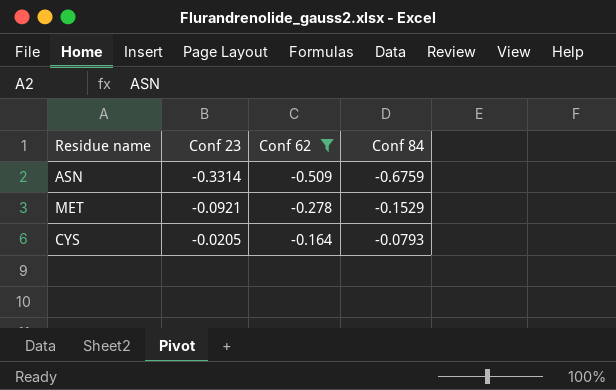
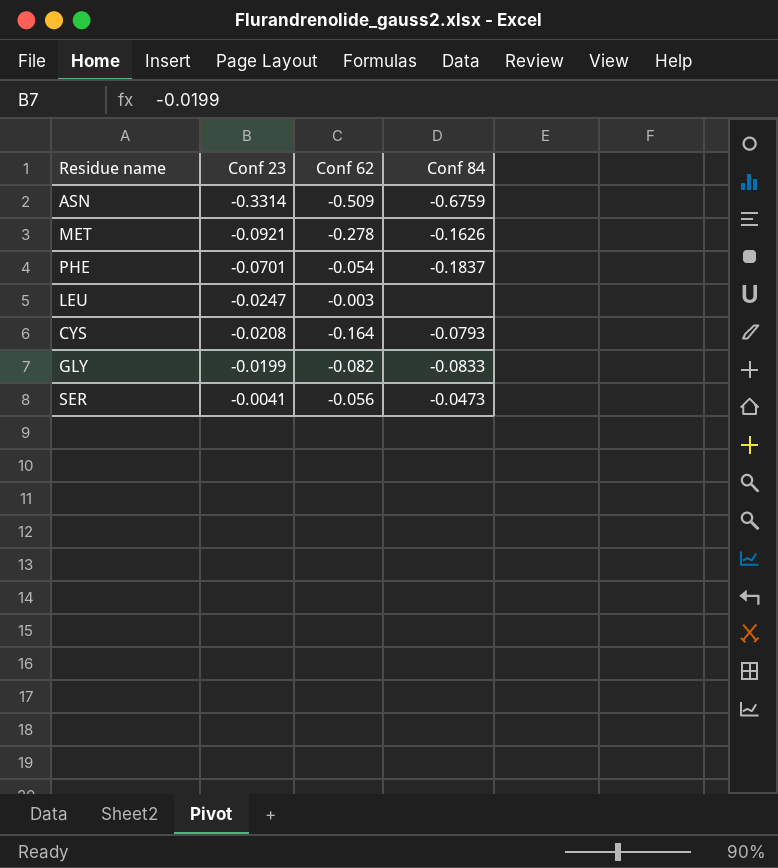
filter: Conf 62 <= -0.164 -> none
MET | Conf 84: -0.1529 -> -0.1626
CYS | Conf 23: -0.0205 -> -0.0208

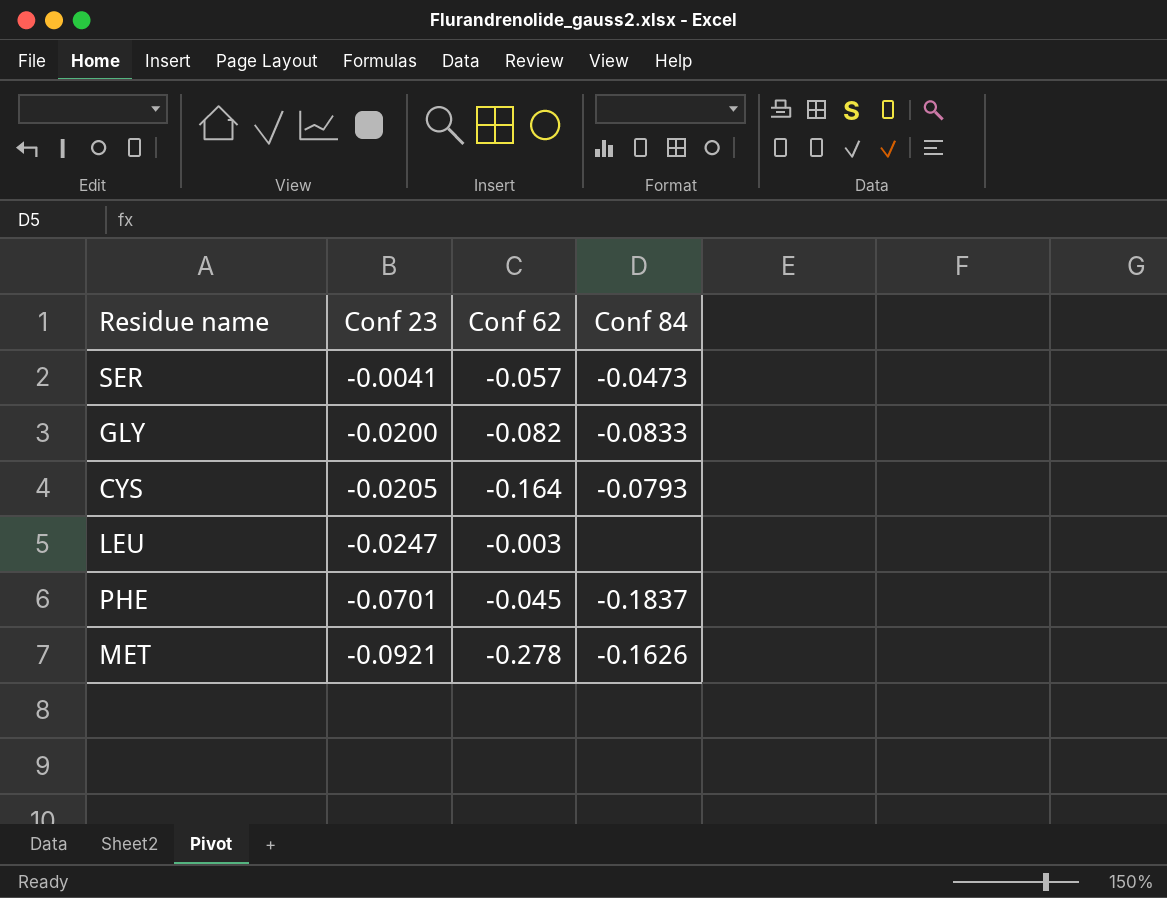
row order: Conf 23 ascending -> Conf 23 descending
row ASN: -0.3314 | -0.509 | -0.6759 -> none
SER | Conf 62: -0.056 -> -0.057
GLY | Conf 23: -0.0199 -> -0.0200
CYS | Conf 23: -0.0208 -> -0.0205
PHE | Conf 62: -0.054 -> -0.045

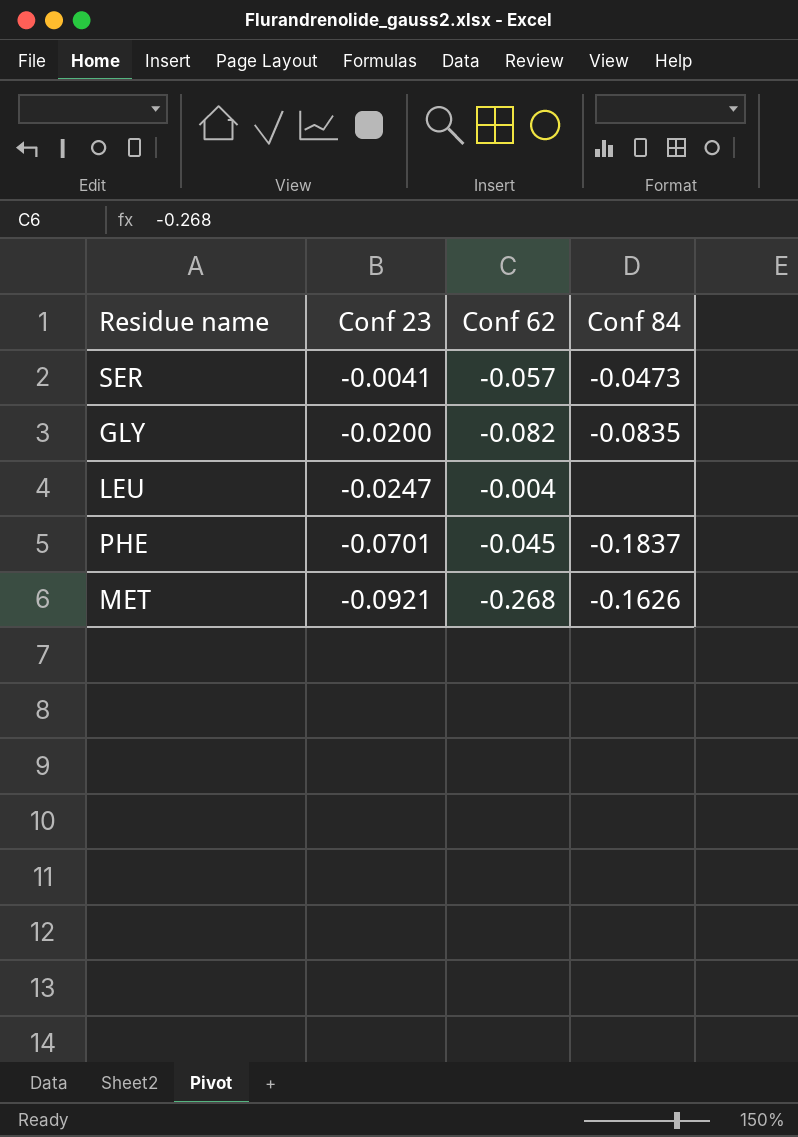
row CYS: -0.0205 | -0.164 | -0.0793 -> none
GLY | Conf 84: -0.0833 -> -0.0835
LEU | Conf 62: -0.003 -> -0.004
MET | Conf 62: -0.278 -> -0.268

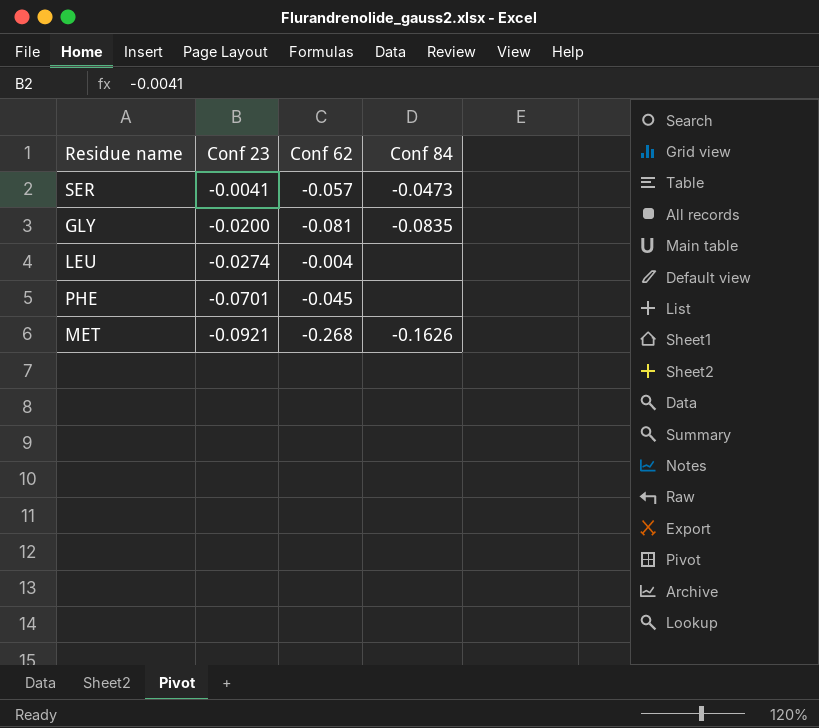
GLY | Conf 62: -0.082 -> -0.081
LEU | Conf 23: -0.0247 -> -0.0274
PHE | Conf 84: -0.1837 -> none

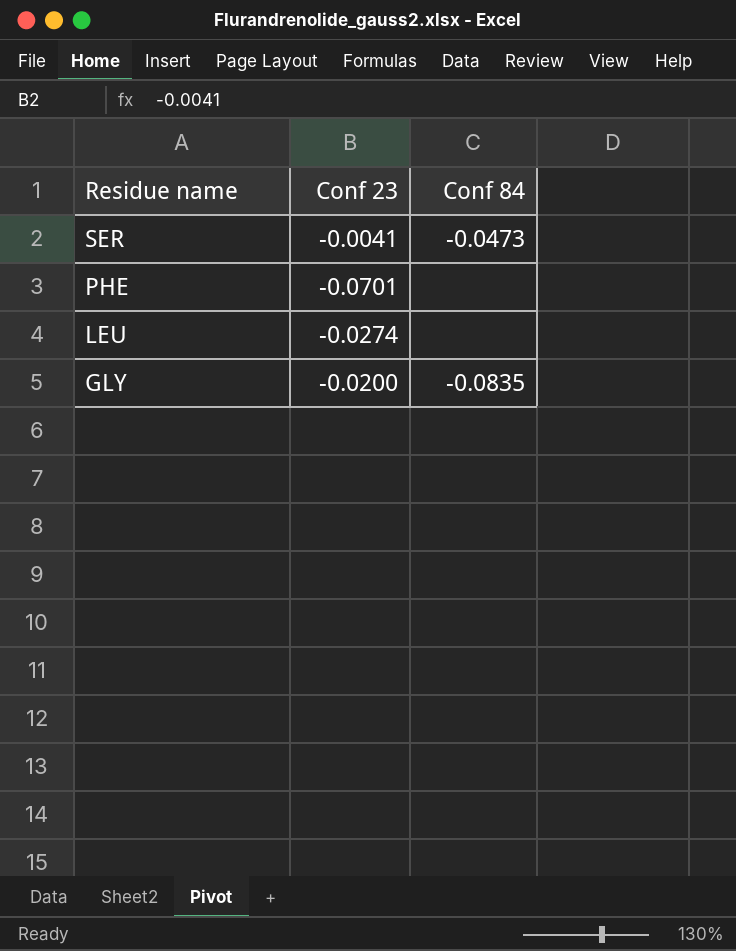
row order: Conf 23 descending -> Residue name descending
column Conf 62 | position: 3 -> none
row MET: -0.0921 | -0.268 | -0.1626 -> none

